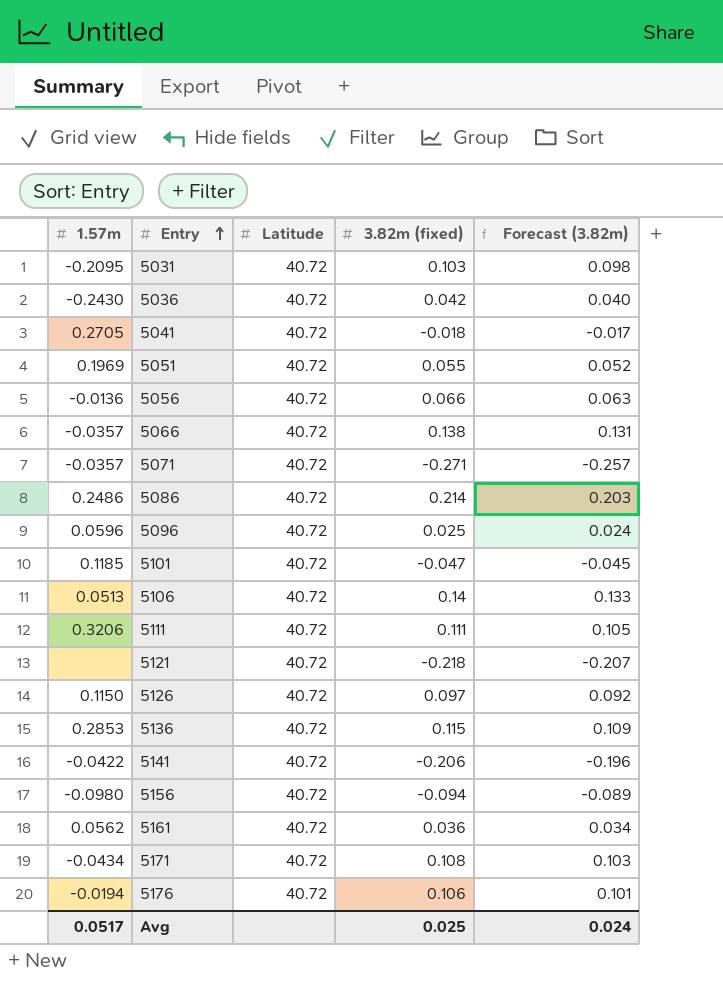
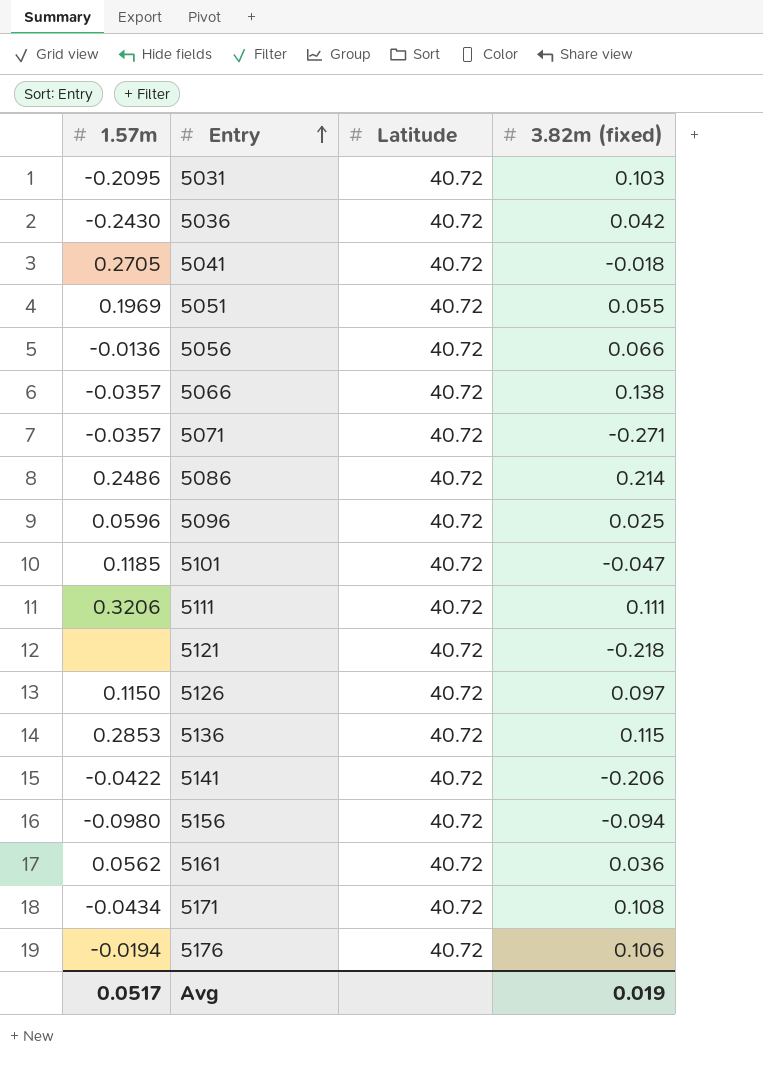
column Forecast (3.82m) | formula: [3.82m (fixed)] * 0.95 -> none
row 5106: 0.0513 | 40.72 | 0.14 | 0.133 -> none
Avg | 3.82m (fixed): 0.025 -> 0.019

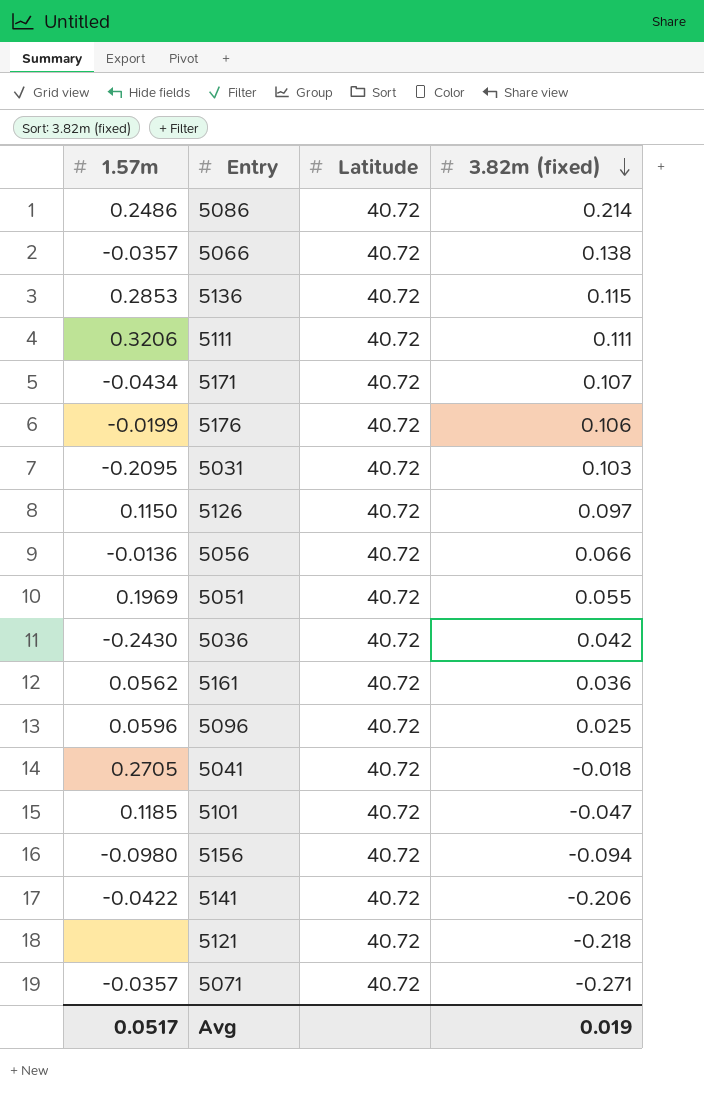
row order: Entry ascending -> 3.82m (fixed) descending
5171 | 3.82m (fixed): 0.108 -> 0.107
5176 | 1.57m: -0.0194 -> -0.0199

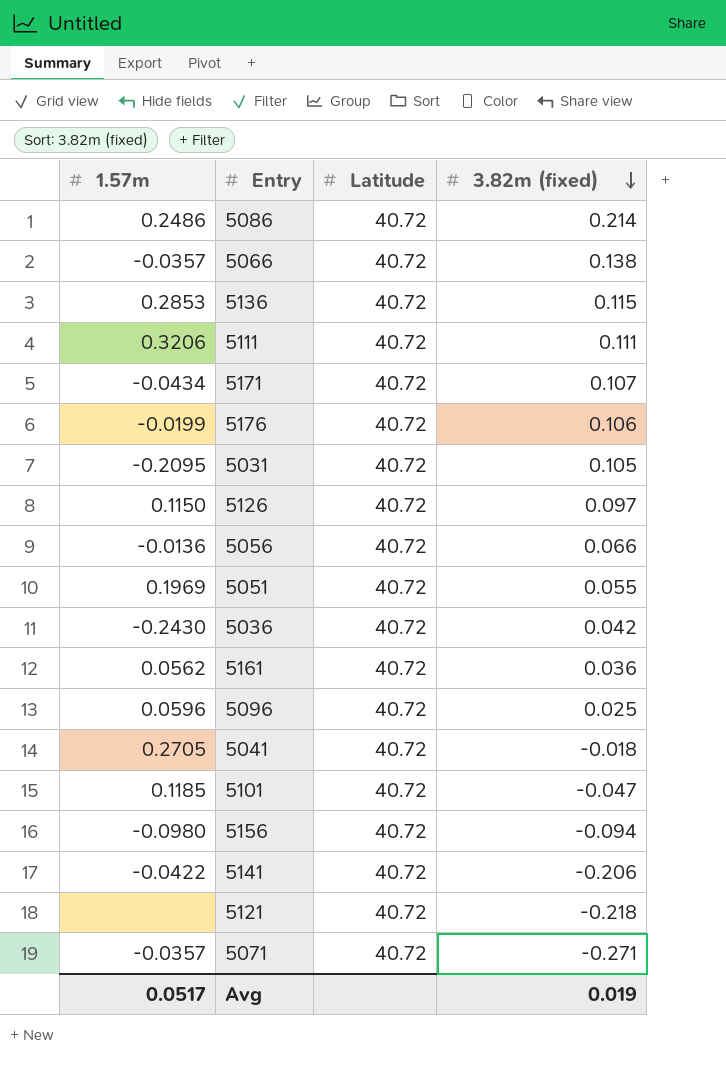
5031 | 3.82m (fixed): 0.103 -> 0.105

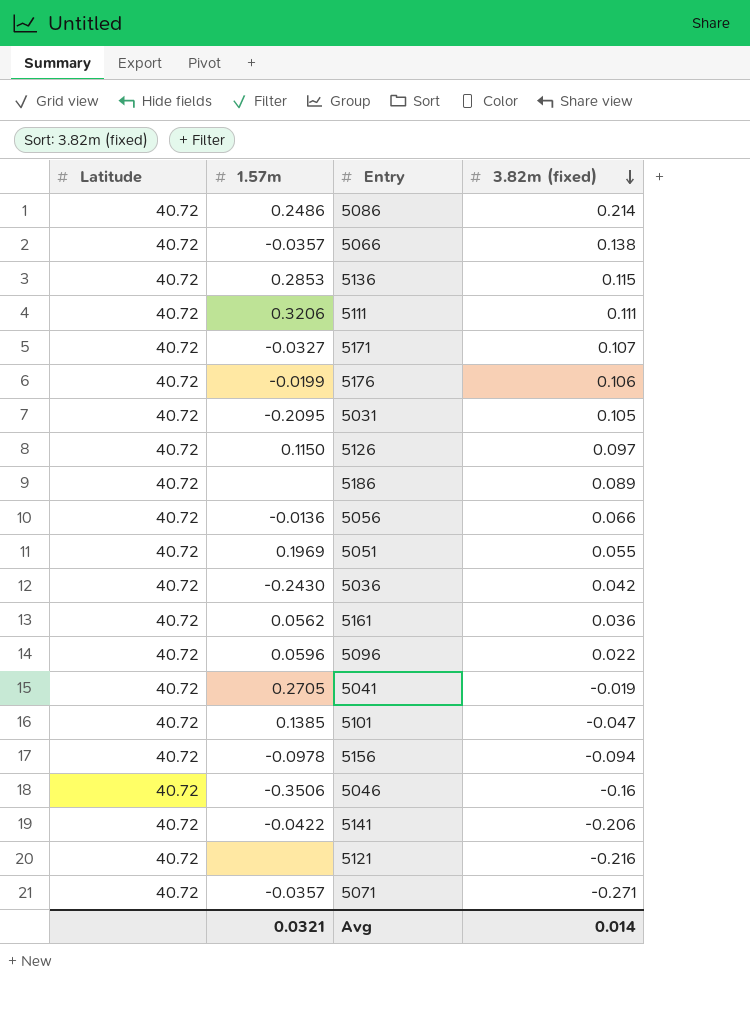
column Latitude | position: 3 -> 1
5171 | 1.57m: -0.0434 -> -0.0327
row 5186: none -> 40.72 | none | 0.089
5096 | 3.82m (fixed): 0.025 -> 0.022
5041 | 3.82m (fixed): -0.018 -> -0.019
5101 | 1.57m: 0.1185 -> 0.1385
5156 | 1.57m: -0.0980 -> -0.0978
row 5046: none -> 40.72 | -0.3506 | -0.16
5121 | 3.82m (fixed): -0.218 -> -0.216
Avg | 1.57m: 0.0517 -> 0.0321
Avg | 3.82m (fixed): 0.019 -> 0.014

